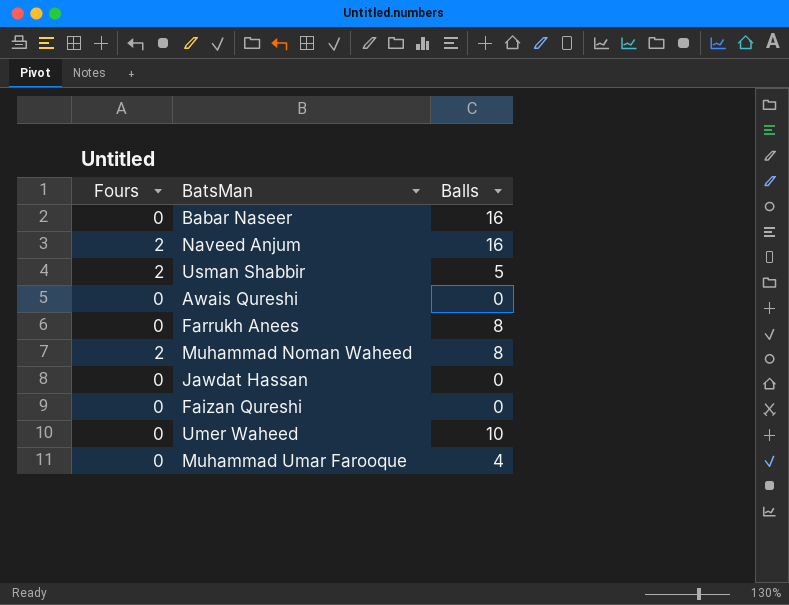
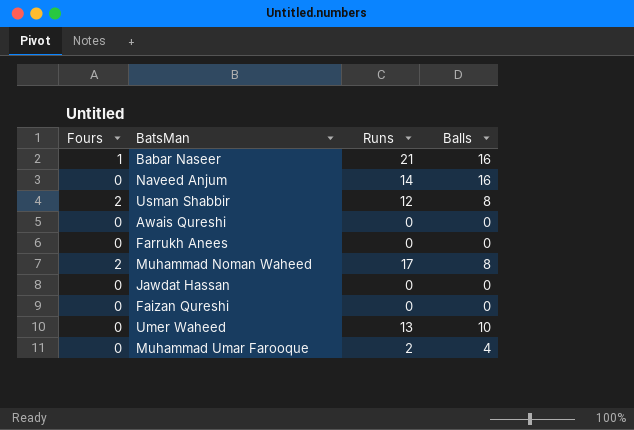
column Runs | position: none -> 3
Babar Naseer | Fours: 0 -> 1
Naveed Anjum | Fours: 2 -> 0
Usman Shabbir | Balls: 5 -> 8
Farrukh Anees | Balls: 8 -> 0

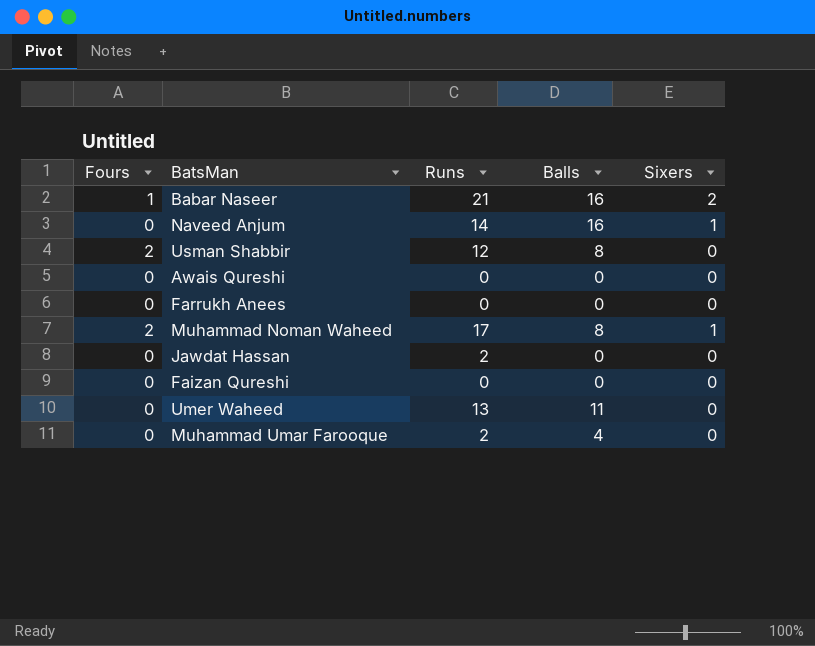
column Sixers | position: none -> 5
Jawdat Hassan | Runs: 0 -> 2
Umer Waheed | Balls: 10 -> 11

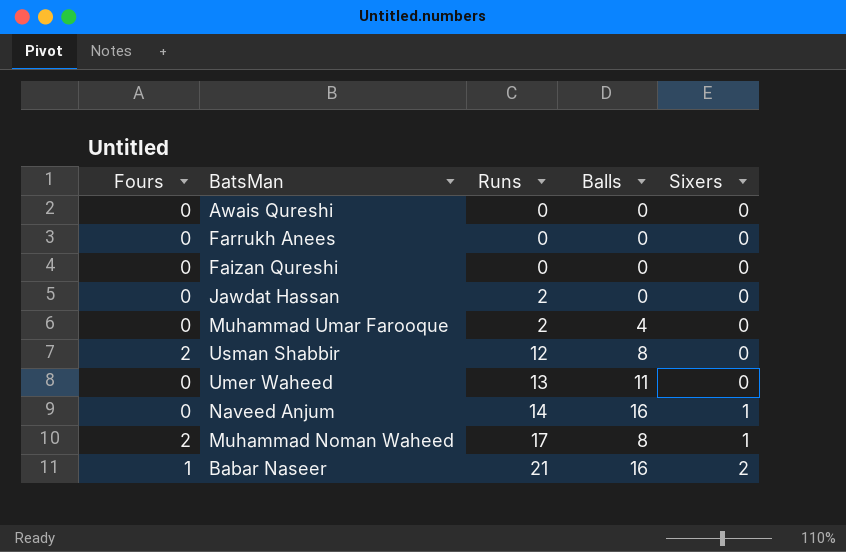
row order: none -> Runs ascending

